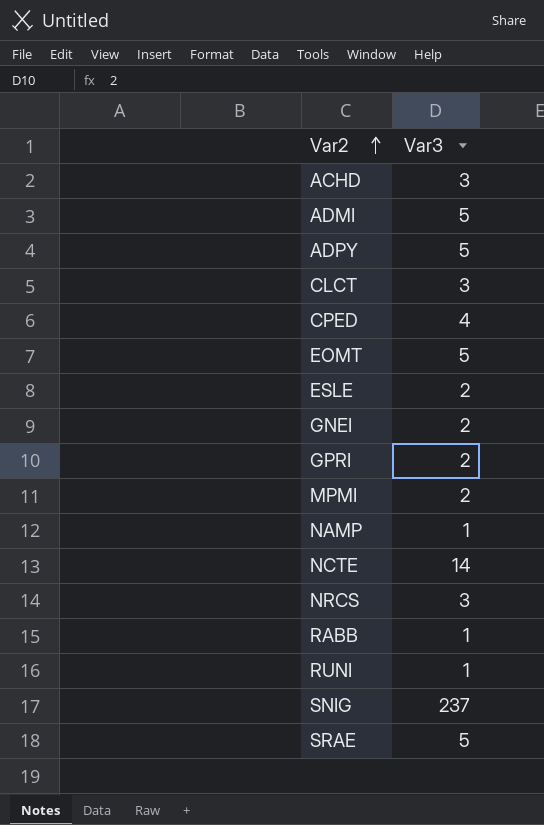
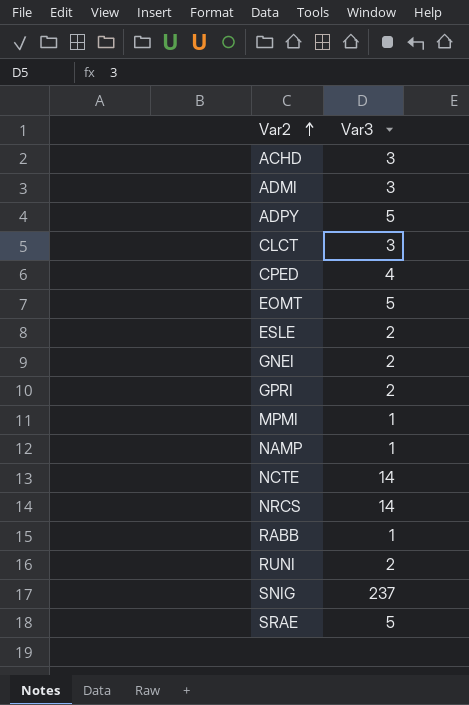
ADMI | Var3: 5 -> 3
MPMI | Var3: 2 -> 1
NRCS | Var3: 3 -> 14
RUNI | Var3: 1 -> 2

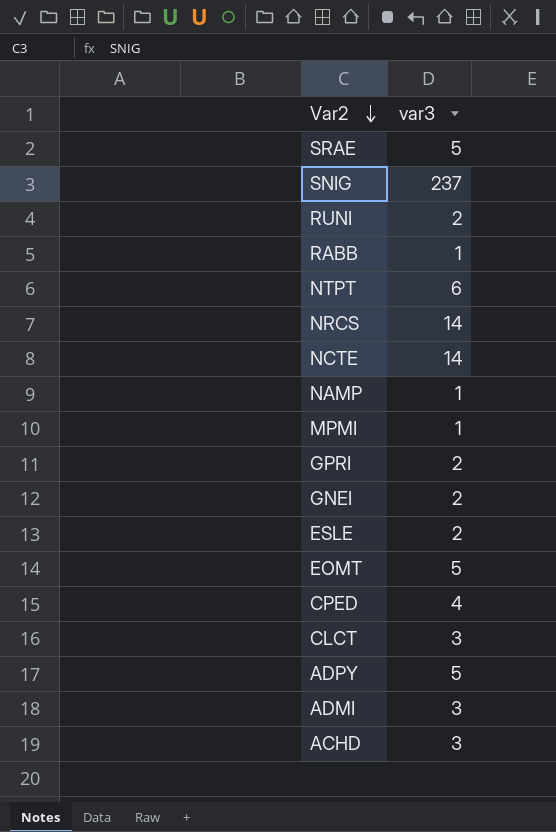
row order: Var2 ascending -> Var2 descending
column name: Var3 -> var3
row NTPT: none -> 6

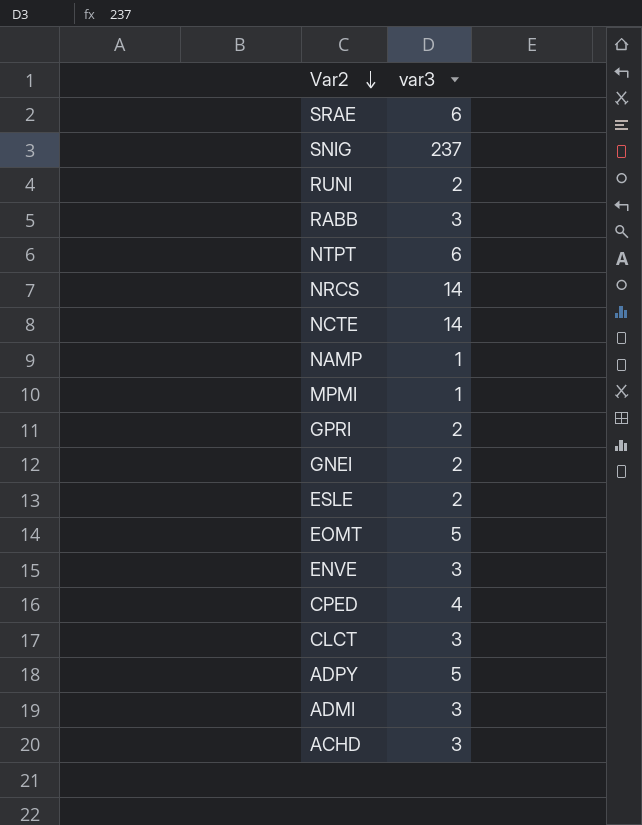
SRAE | var3: 5 -> 6
RABB | var3: 1 -> 3
row ENVE: none -> 3

